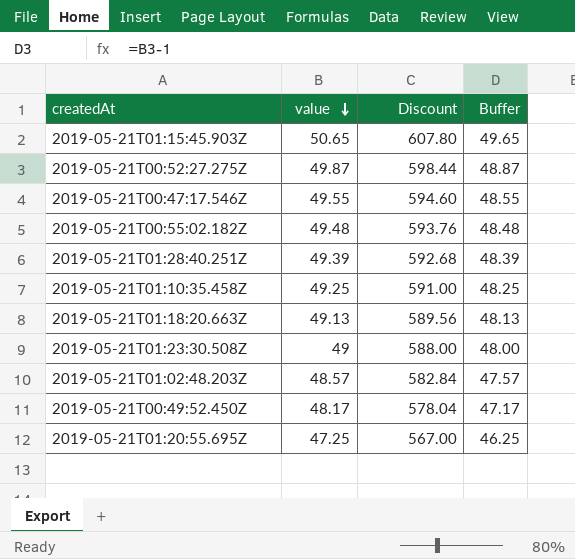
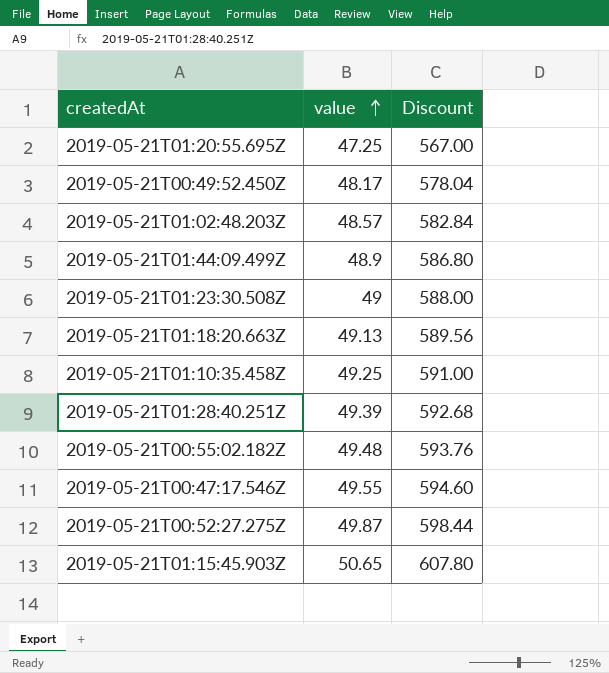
row order: value descending -> value ascending
column Buffer | formula: [value] - 1 -> none
row 2019-05-21T01:44:09.499Z: none -> 48.9 | 586.80

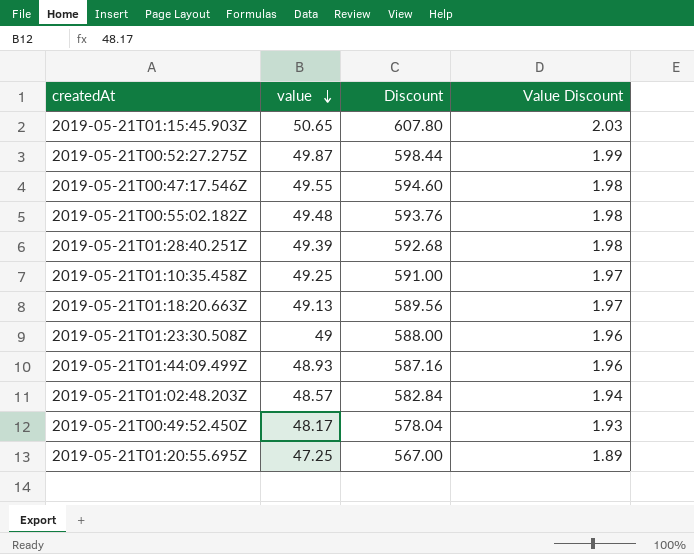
row order: value ascending -> value descending
column Value Discount | formula: none -> [value] * 0.04
2019-05-21T01:44:09.499Z | value: 48.9 -> 48.93
2019-05-21T01:44:09.499Z | Discount: 586.80 -> 587.16

